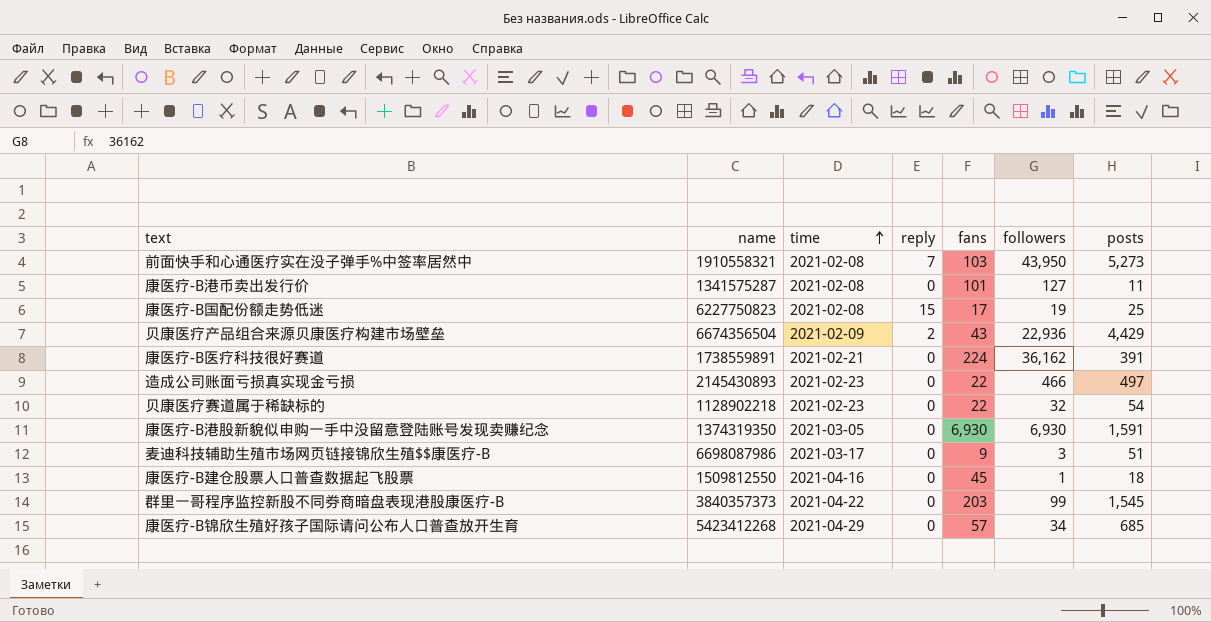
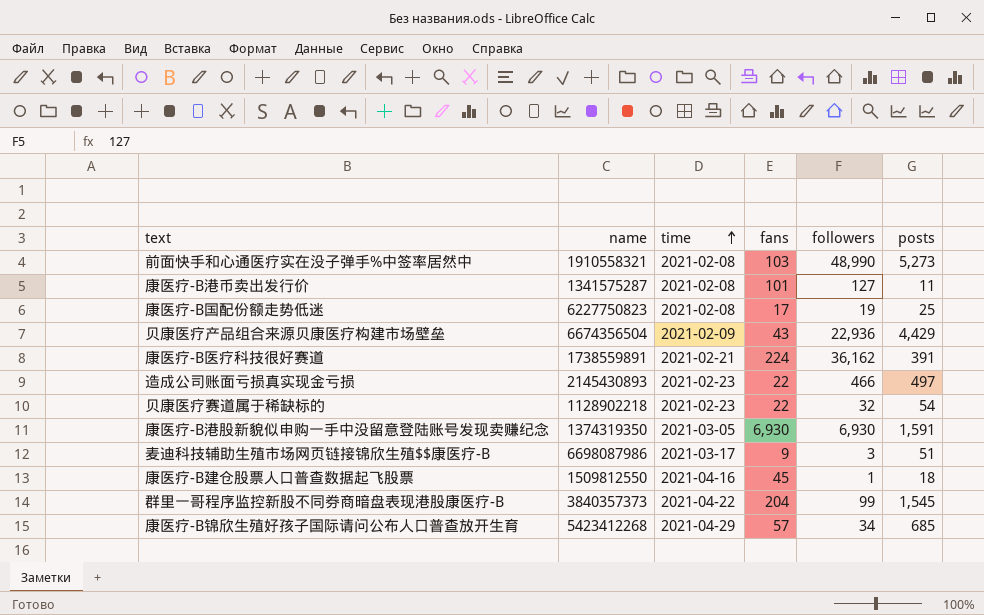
column reply | position: 4 -> none
前面快手和心通医疗实在没子弹手%中签率居然中 | followers: 43,950 -> 48,990
群里一哥程序监控新股不同券商暗盘表现港股康医疗-B | fans: 203 -> 204

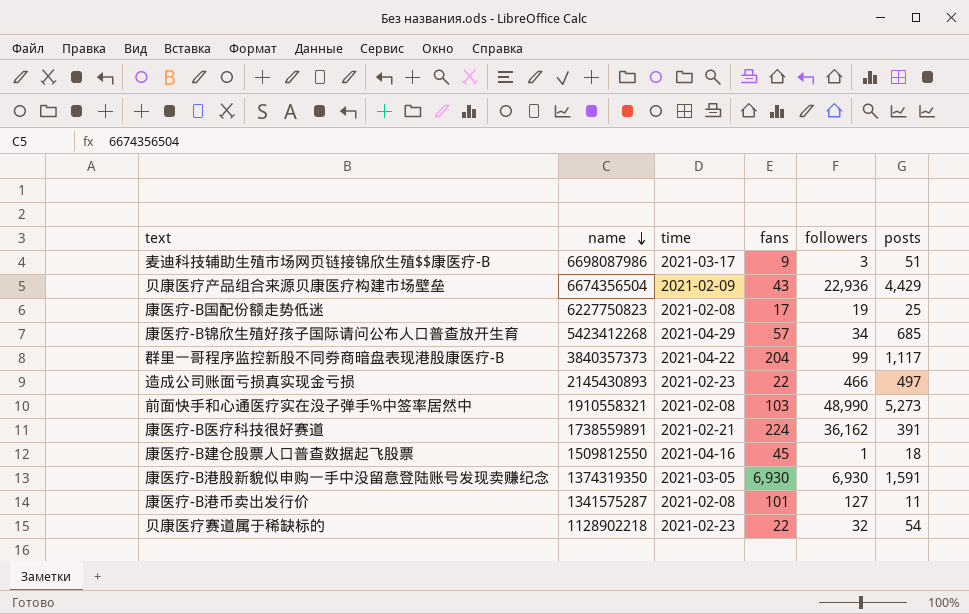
row order: time ascending -> name descending
群里一哥程序监控新股不同券商暗盘表现港股康医疗-B | posts: 1,545 -> 1,117

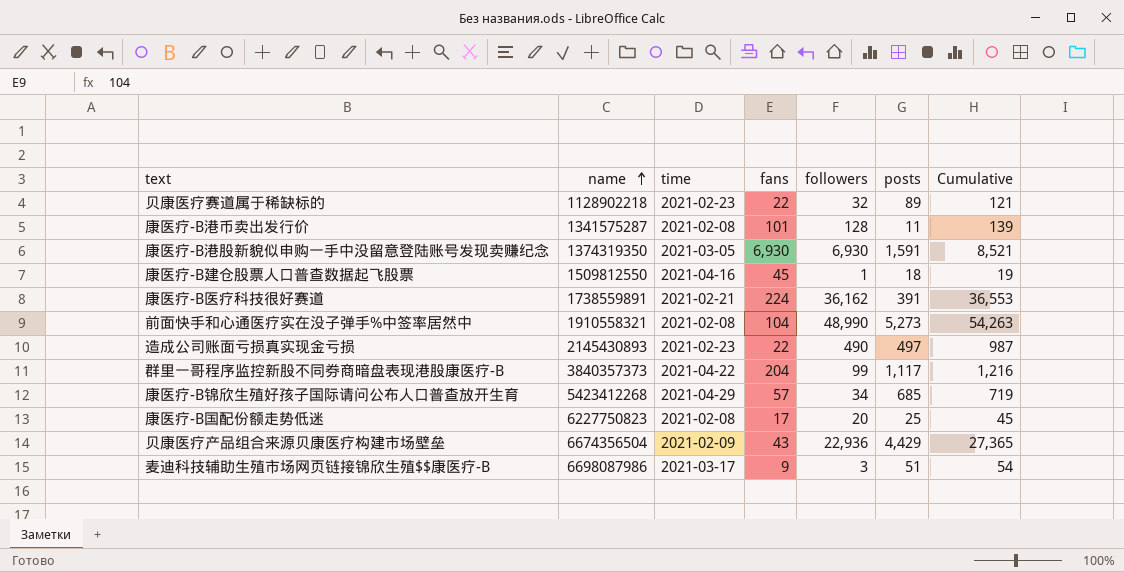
row order: name descending -> name ascending
column Cumulative | formula: none -> [followers] + [posts]
贝康医疗赛道属于稀缺标的 | posts: 54 -> 89
康医疗-B港币卖出发行价 | followers: 127 -> 128
前面快手和心通医疗实在没子弹手%中签率居然中 | fans: 103 -> 104
造成公司账面亏损真实现金亏损 | followers: 466 -> 490
康医疗-B国配份额走势低迷 | followers: 19 -> 20

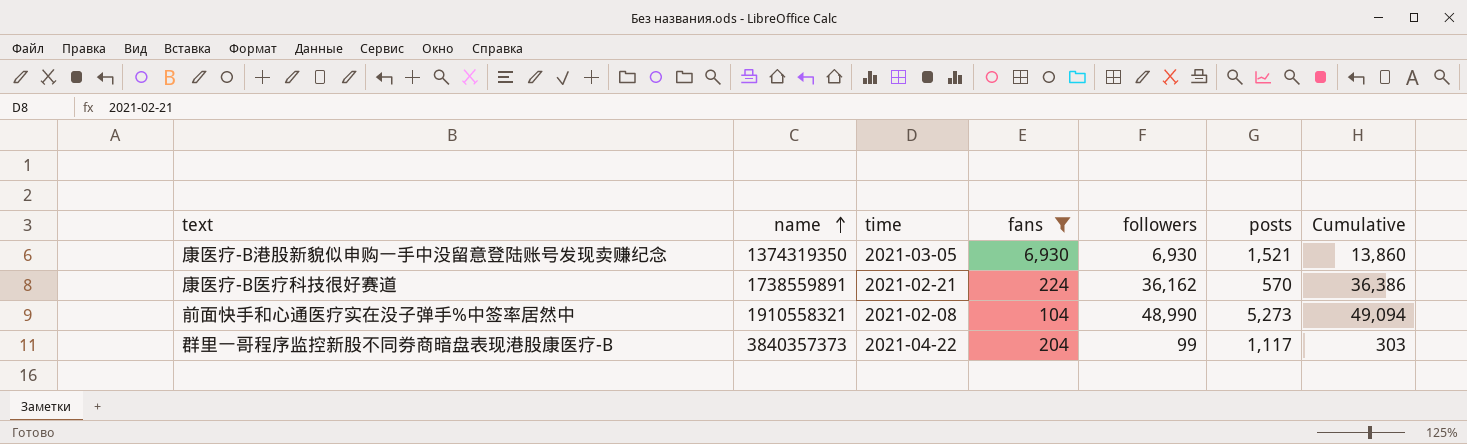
filter: none -> fans >= 104
column Cumulative | formula: [followers] + [posts] -> [fans] + [followers]
康医疗-B港股新貌似申购一手中没留意登陆账号发现卖赚纪念 | posts: 1,591 -> 1,521
康医疗-B医疗科技很好赛道 | posts: 391 -> 570

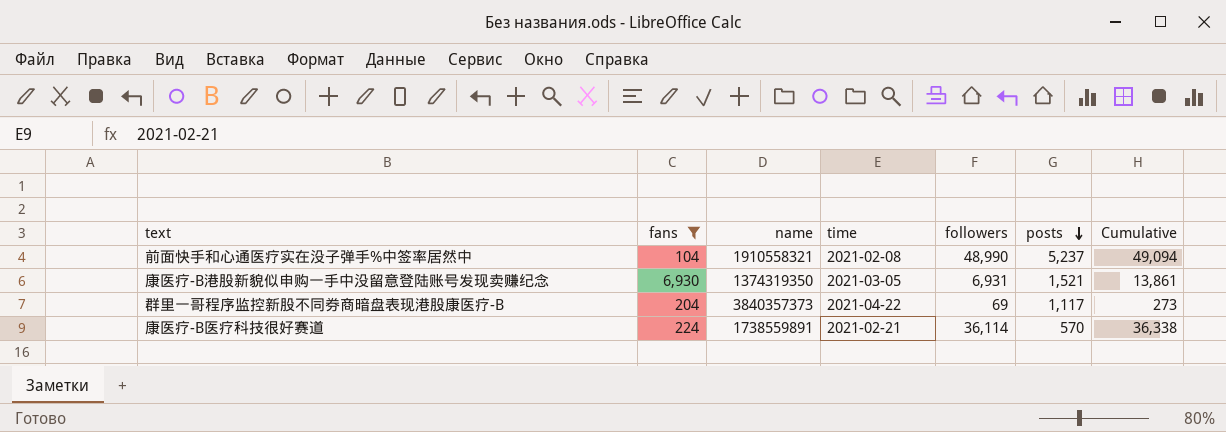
row order: name ascending -> posts descending
column fans | position: 4 -> 2
前面快手和心通医疗实在没子弹手%中签率居然中 | posts: 5,273 -> 5,237
康医疗-B港股新貌似申购一手中没留意登陆账号发现卖赚纪念 | followers: 6,930 -> 6,931
康医疗-B港股新貌似申购一手中没留意登陆账号发现卖赚纪念 | Cumulative: 13,860 -> 13,861
群里一哥程序监控新股不同券商暗盘表现港股康医疗-B | followers: 99 -> 69
群里一哥程序监控新股不同券商暗盘表现港股康医疗-B | Cumulative: 303 -> 273
康医疗-B医疗科技很好赛道 | followers: 36,162 -> 36,114
康医疗-B医疗科技很好赛道 | Cumulative: 36,386 -> 36,338

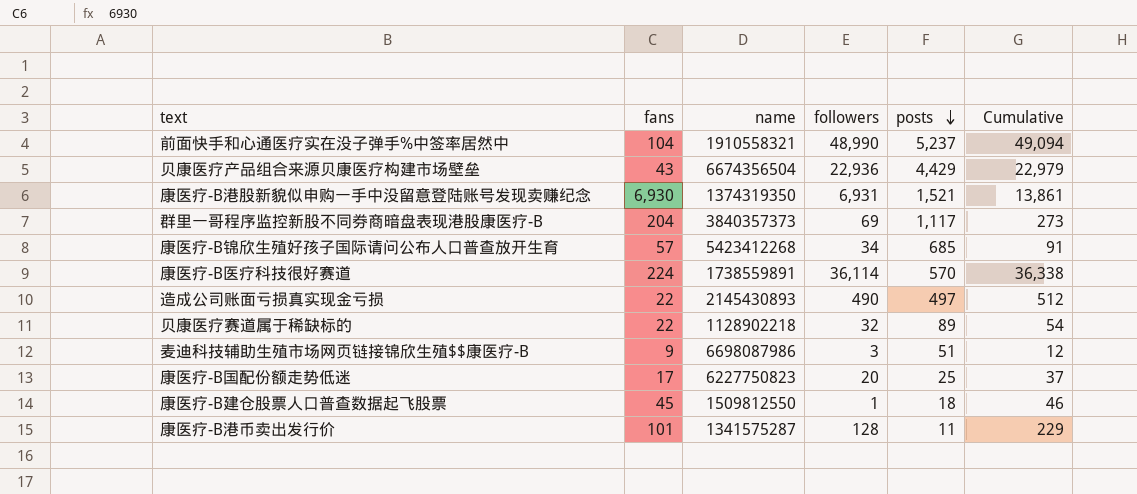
filter: fans >= 104 -> none
column time | position: 4 -> none

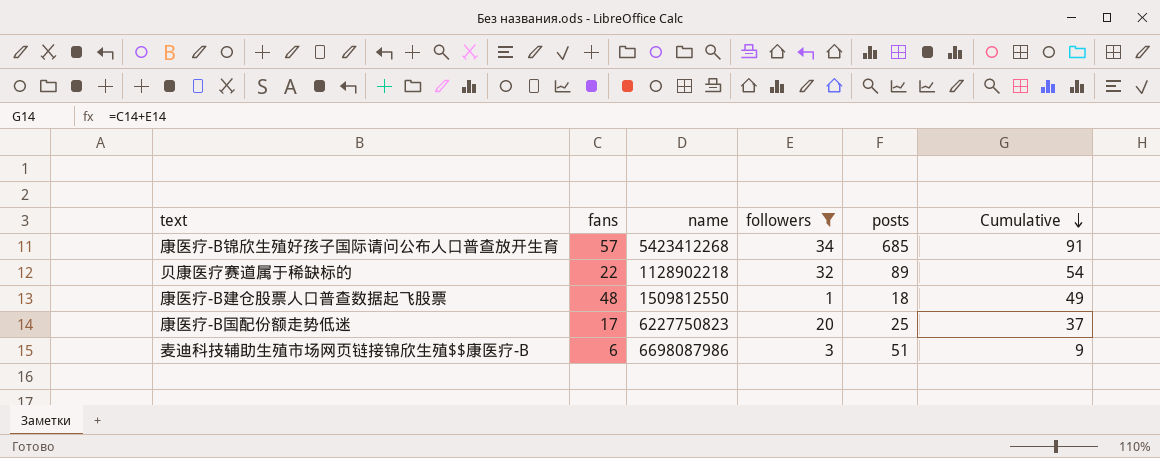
filter: none -> followers <= 34
row order: posts descending -> Cumulative descending
康医疗-B建仓股票人口普查数据起飞股票 | fans: 45 -> 48
康医疗-B建仓股票人口普查数据起飞股票 | Cumulative: 46 -> 49
麦迪科技辅助生殖市场网页链接锦欣生殖$$康医疗-B | fans: 9 -> 6
麦迪科技辅助生殖市场网页链接锦欣生殖$$康医疗-B | Cumulative: 12 -> 9

